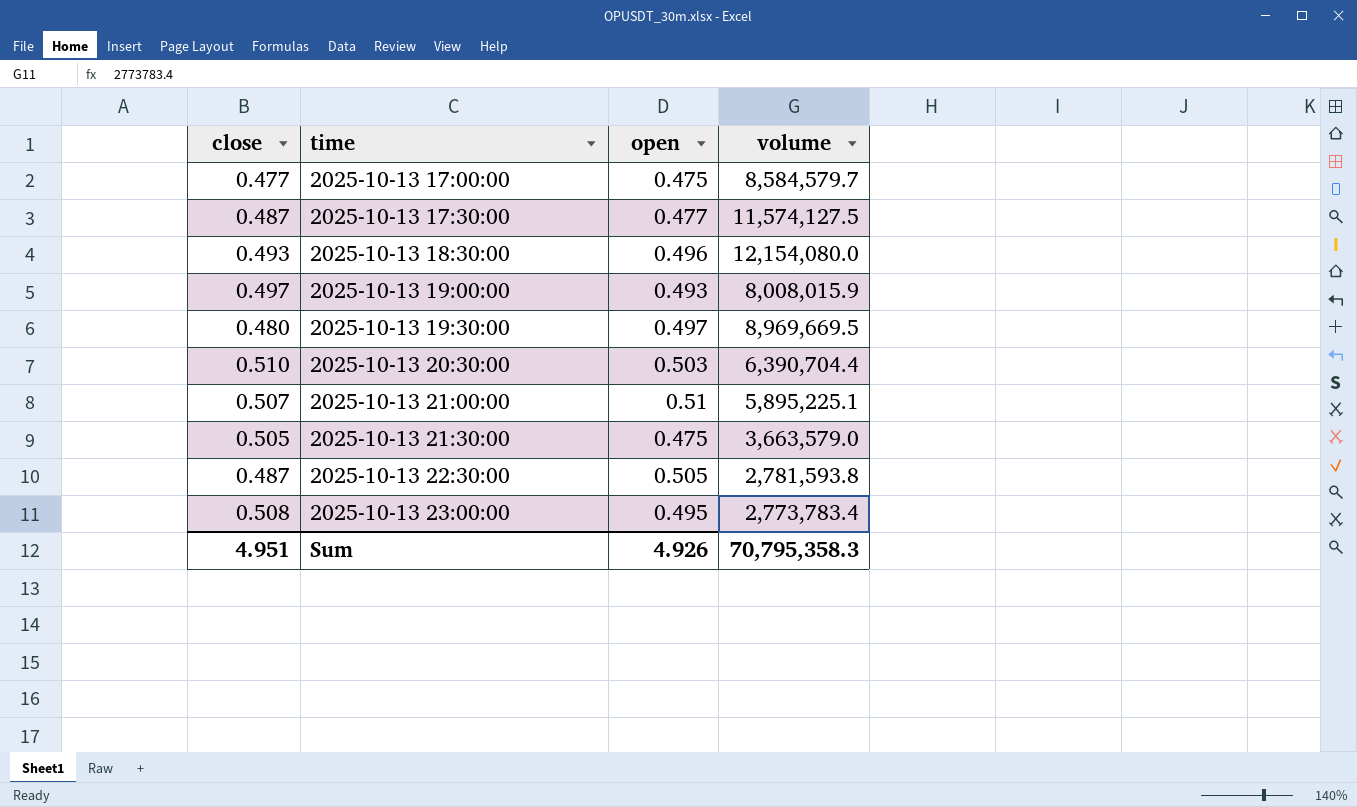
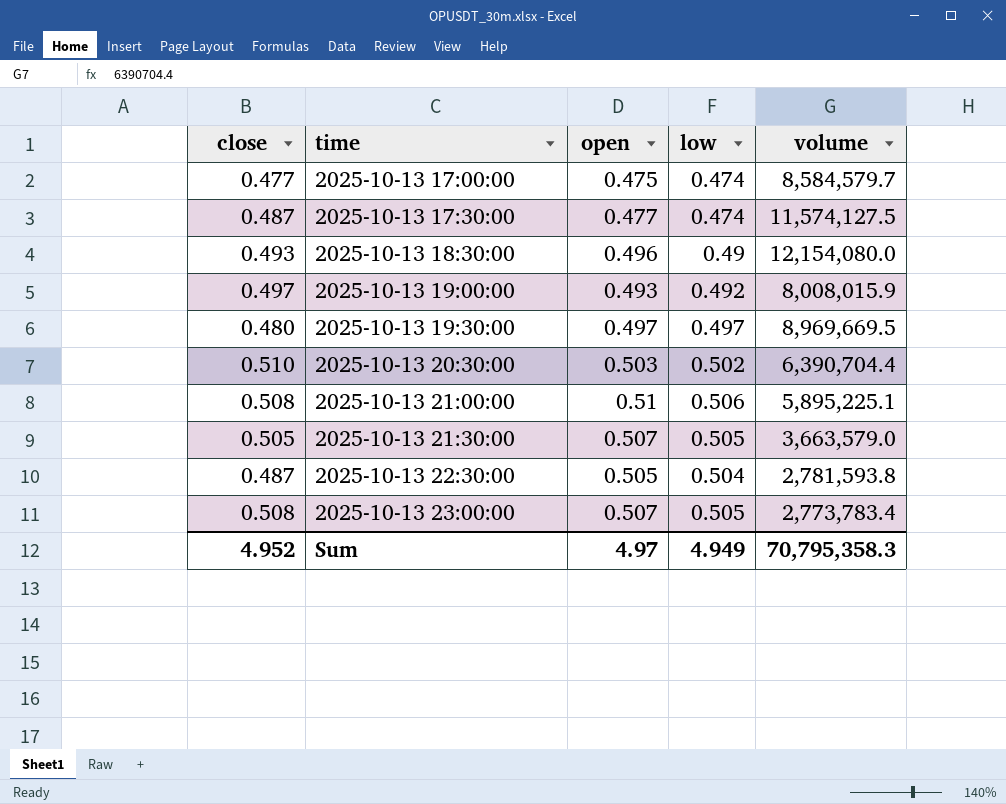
column low | position: none -> 4
2025-10-13 21:00:00 | close: 0.507 -> 0.508
2025-10-13 21:30:00 | open: 0.475 -> 0.507
2025-10-13 23:00:00 | open: 0.495 -> 0.507
Sum | close: 4.951 -> 4.952
Sum | open: 4.926 -> 4.97

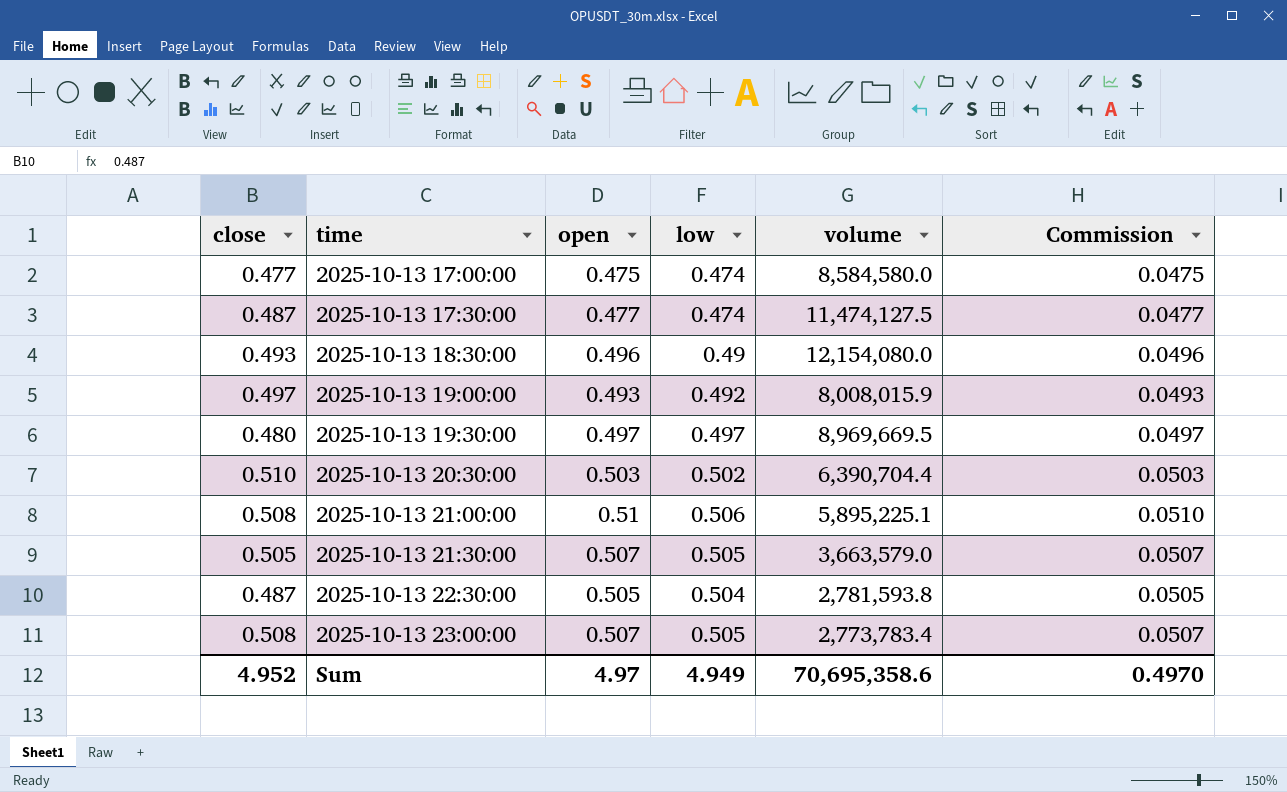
column Commission | formula: none -> [open] * 0.1
2025-10-13 17:00:00 | volume: 8,584,579.7 -> 8,584,580.0
2025-10-13 17:30:00 | volume: 11,574,127.5 -> 11,474,127.5
Sum | volume: 70,795,358.3 -> 70,695,358.6

